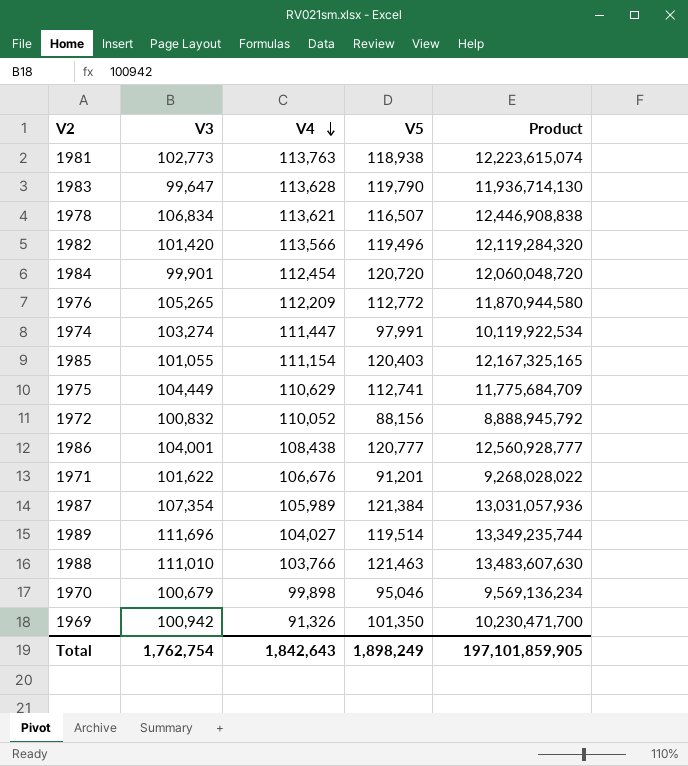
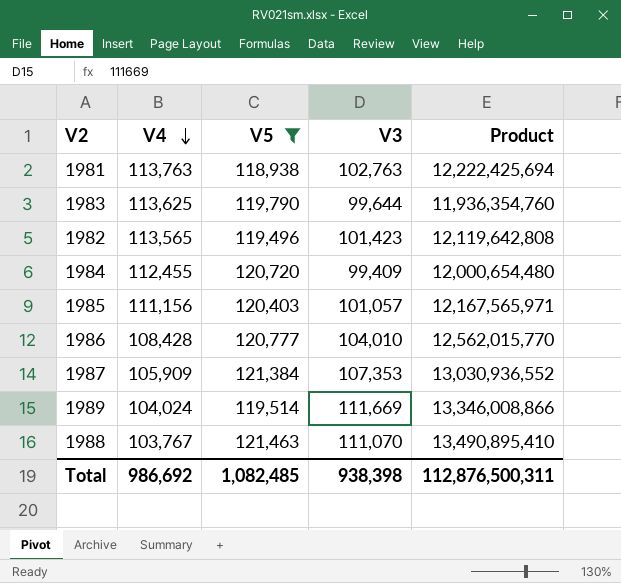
filter: none -> V5 >= 118,938
column V3 | position: 2 -> 4
1981 | V3: 102,773 -> 102,763
1981 | Product: 12,223,615,074 -> 12,222,425,694
1983 | V4: 113,628 -> 113,625
1983 | V3: 99,647 -> 99,644
1983 | Product: 11,936,714,130 -> 11,936,354,760
1982 | V4: 113,566 -> 113,565
1982 | V3: 101,420 -> 101,423
1982 | Product: 12,119,284,320 -> 12,119,642,808
1984 | V4: 112,454 -> 112,455
1984 | V3: 99,901 -> 99,409
1984 | Product: 12,060,048,720 -> 12,000,654,480
1985 | V4: 111,154 -> 111,156
1985 | V3: 101,055 -> 101,057
1985 | Product: 12,167,325,165 -> 12,167,565,971
1986 | V4: 108,438 -> 108,428
1986 | V3: 104,001 -> 104,010
1986 | Product: 12,560,928,777 -> 12,562,015,770
1987 | V4: 105,989 -> 105,909
1987 | V3: 107,354 -> 107,353
1987 | Product: 13,031,057,936 -> 13,030,936,552
1989 | V4: 104,027 -> 104,024
1989 | V3: 111,696 -> 111,669
1989 | Product: 13,349,235,744 -> 13,346,008,866
1988 | V4: 103,766 -> 103,767
1988 | V3: 111,010 -> 111,070
1988 | Product: 13,483,607,630 -> 13,490,895,410
Total | V4: 1,842,643 -> 986,692
Total | V5: 1,898,249 -> 1,082,485
Total | V3: 1,762,754 -> 938,398
Total | Product: 197,101,859,905 -> 112,876,500,311

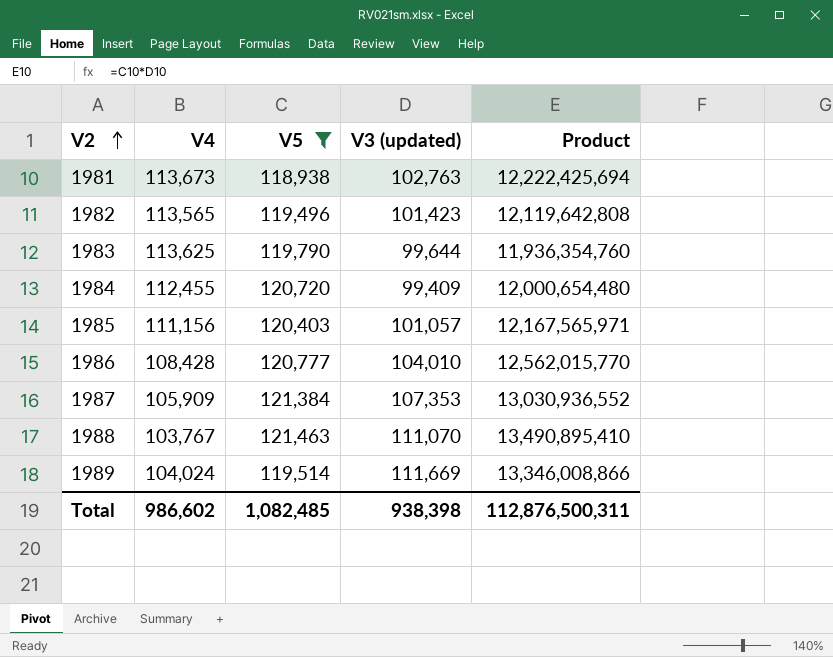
row order: V4 descending -> V2 ascending
column name: V3 -> V3 (updated)
1981 | V4: 113,763 -> 113,673
Total | V4: 986,692 -> 986,602

